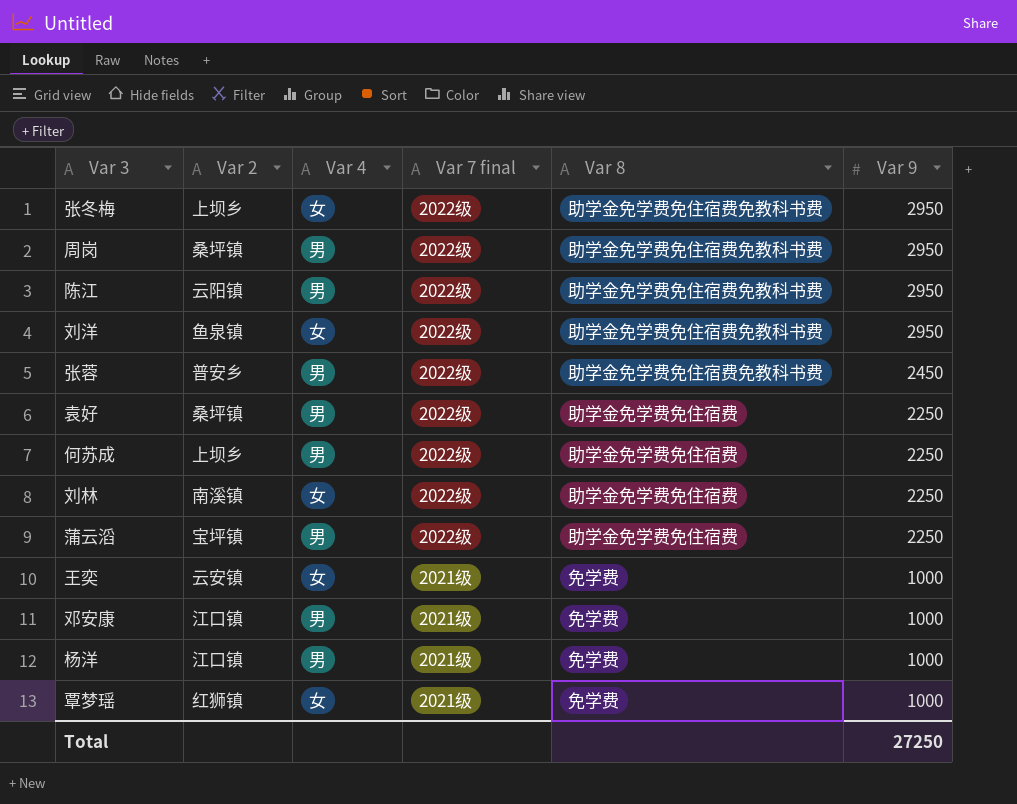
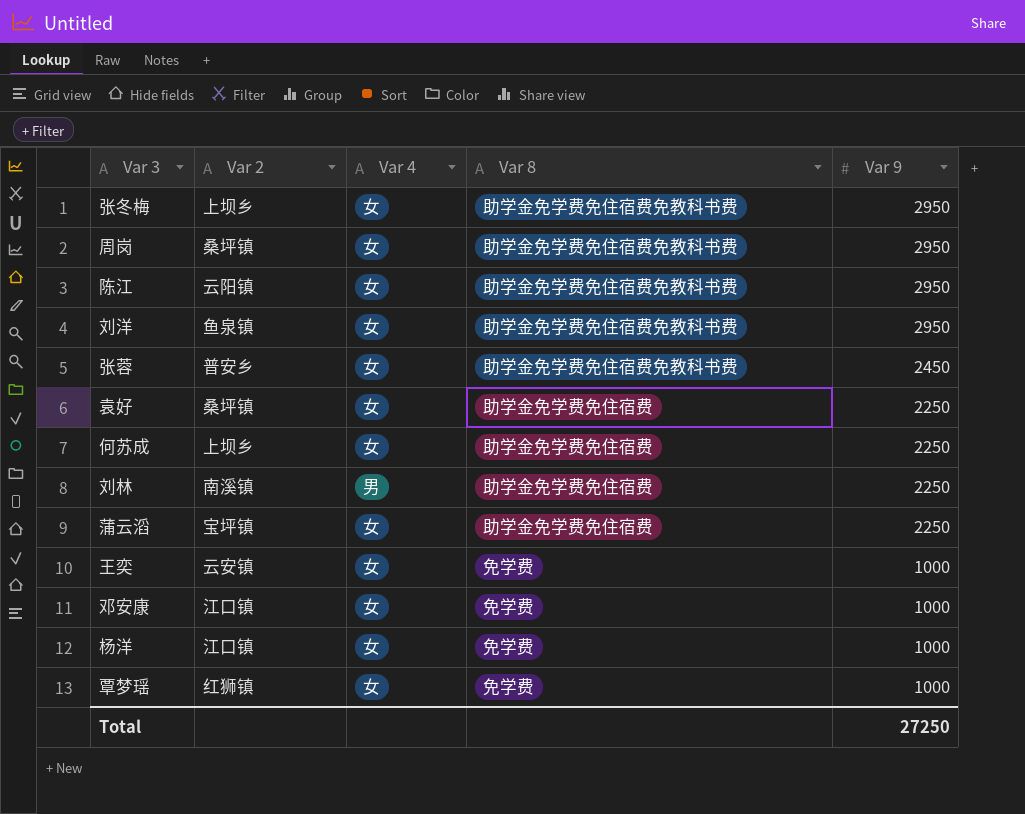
column Var 7 final | position: 4 -> none
周岗 | Var 4: 男 -> 女
陈江 | Var 4: 男 -> 女
张蓉 | Var 4: 男 -> 女
袁好 | Var 4: 男 -> 女
何苏成 | Var 4: 男 -> 女
刘林 | Var 4: 女 -> 男
蒲云滔 | Var 4: 男 -> 女
邓安康 | Var 4: 男 -> 女
杨洋 | Var 4: 男 -> 女

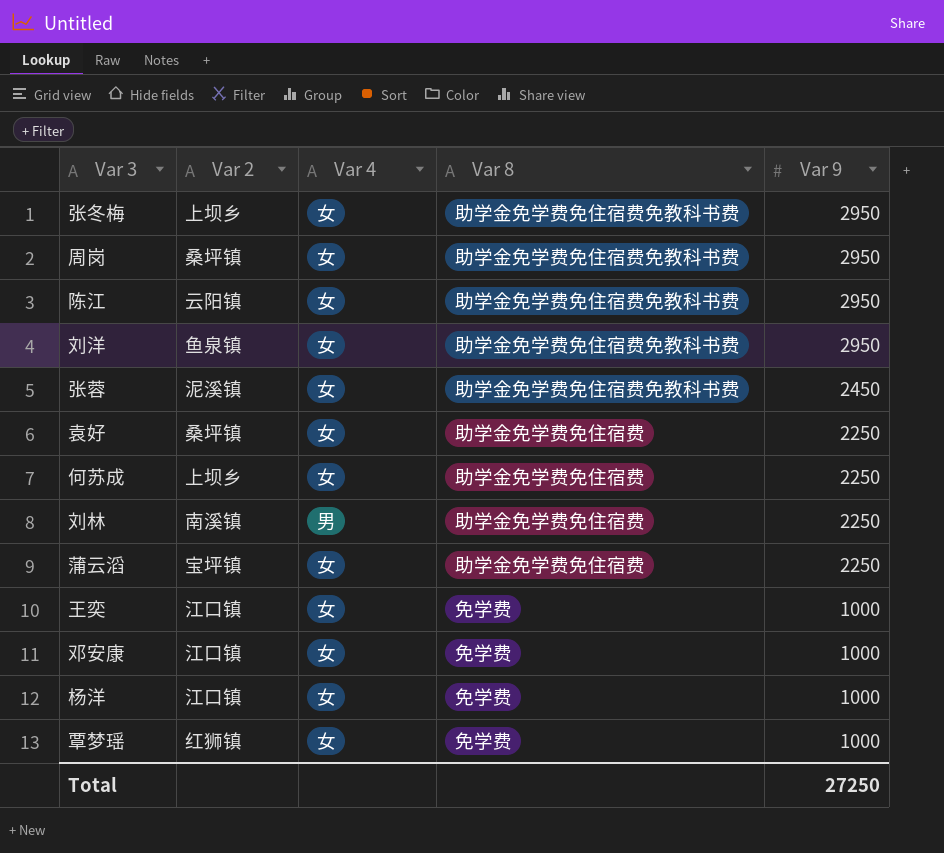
张蓉 | Var 2: 普安乡 -> 泥溪镇
王奕 | Var 2: 云安镇 -> 江口镇

